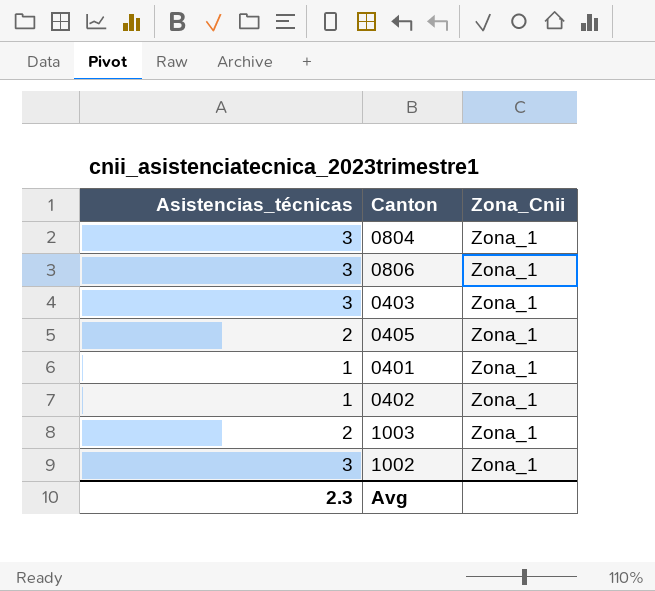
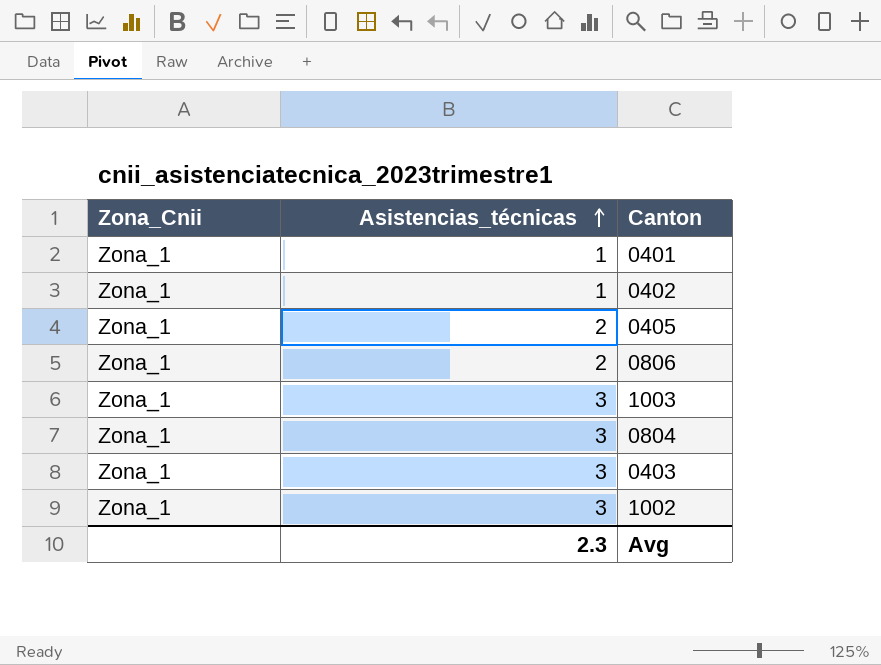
row order: none -> Asistencias_técnicas ascending
column Zona_Cnii | position: 3 -> 1
0806 | Asistencias_técnicas: 3 -> 2
1003 | Asistencias_técnicas: 2 -> 3

